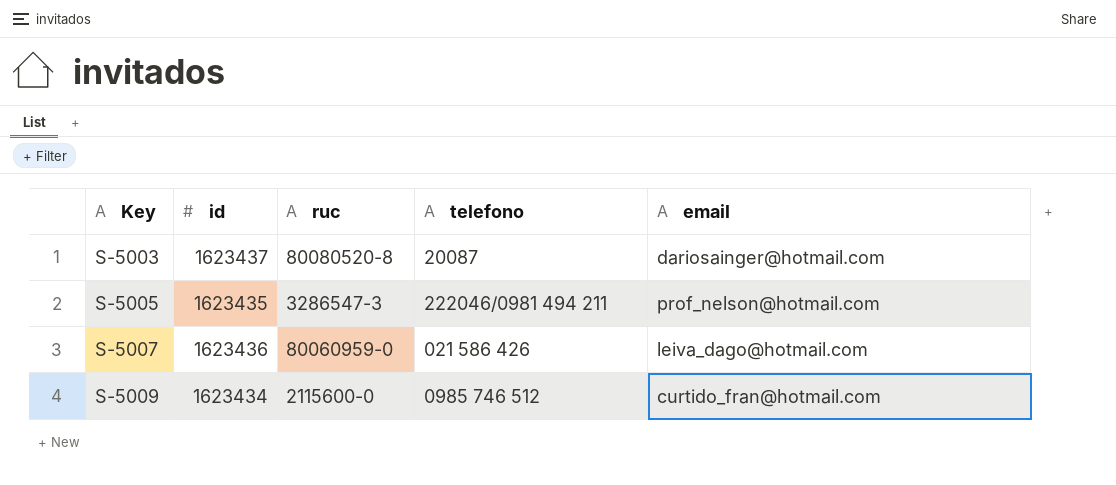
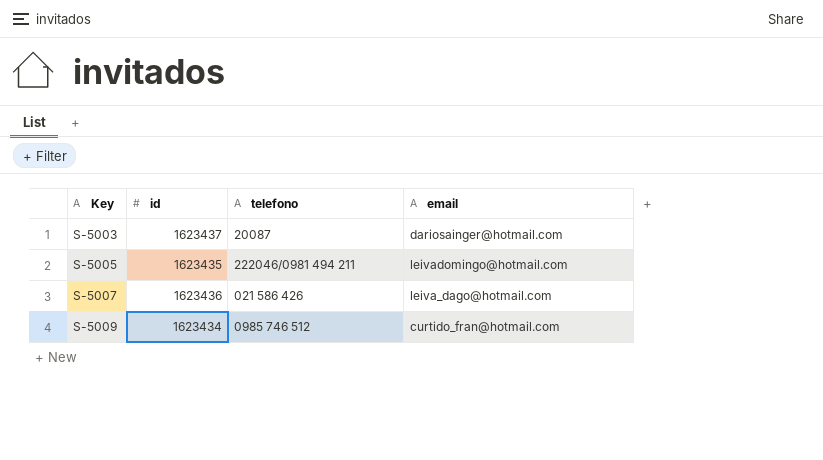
column ruc | position: 3 -> none
S-5005 | email: prof_nelson@hotmail.com -> leivadomingo@hotmail.com

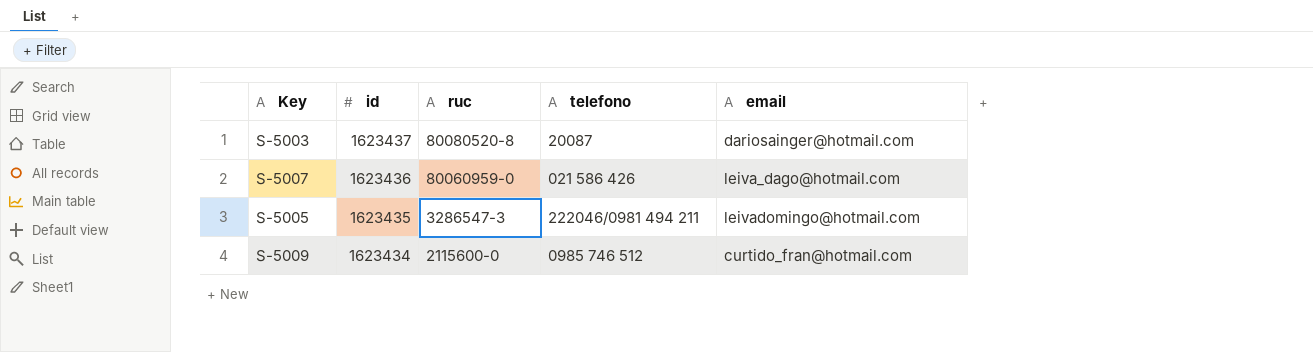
row order: Key ascending -> id descending
column ruc | position: none -> 3

